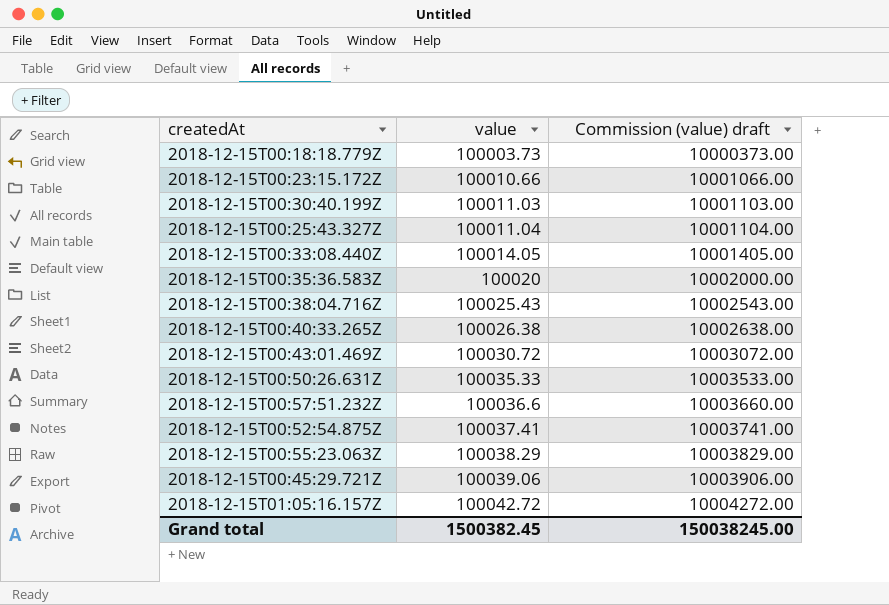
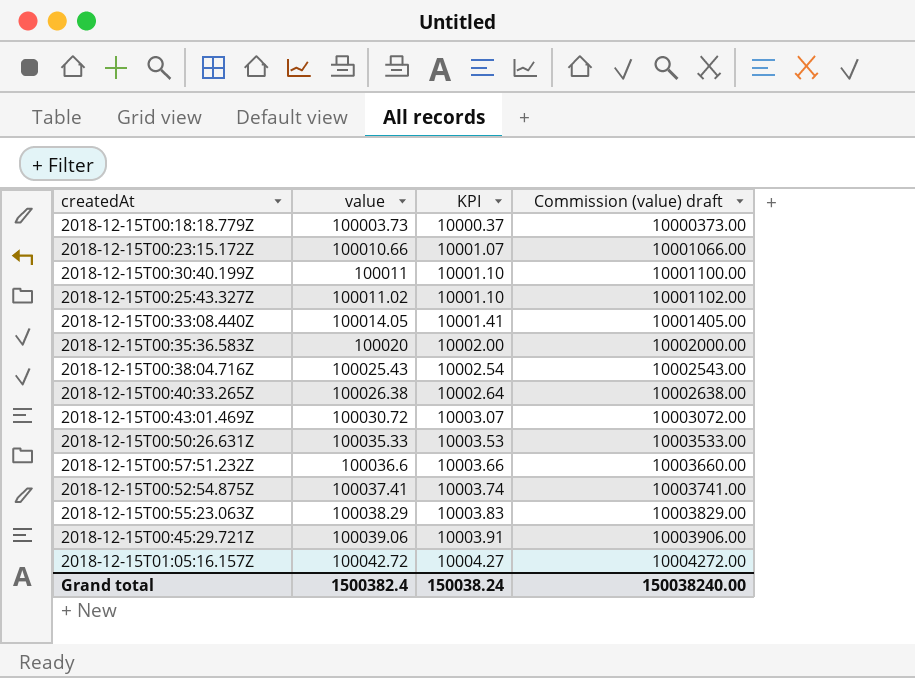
column KPI | formula: none -> [value] * 0.1
2018-12-15T00:30:40.199Z | value: 100011.03 -> 100011
2018-12-15T00:30:40.199Z | Commission (value) draft: 10001103.00 -> 10001100.00
2018-12-15T00:25:43.327Z | value: 100011.04 -> 100011.02
2018-12-15T00:25:43.327Z | Commission (value) draft: 10001104.00 -> 10001102.00
Grand total | value: 1500382.45 -> 1500382.4
Grand total | Commission (value) draft: 150038245.00 -> 150038240.00

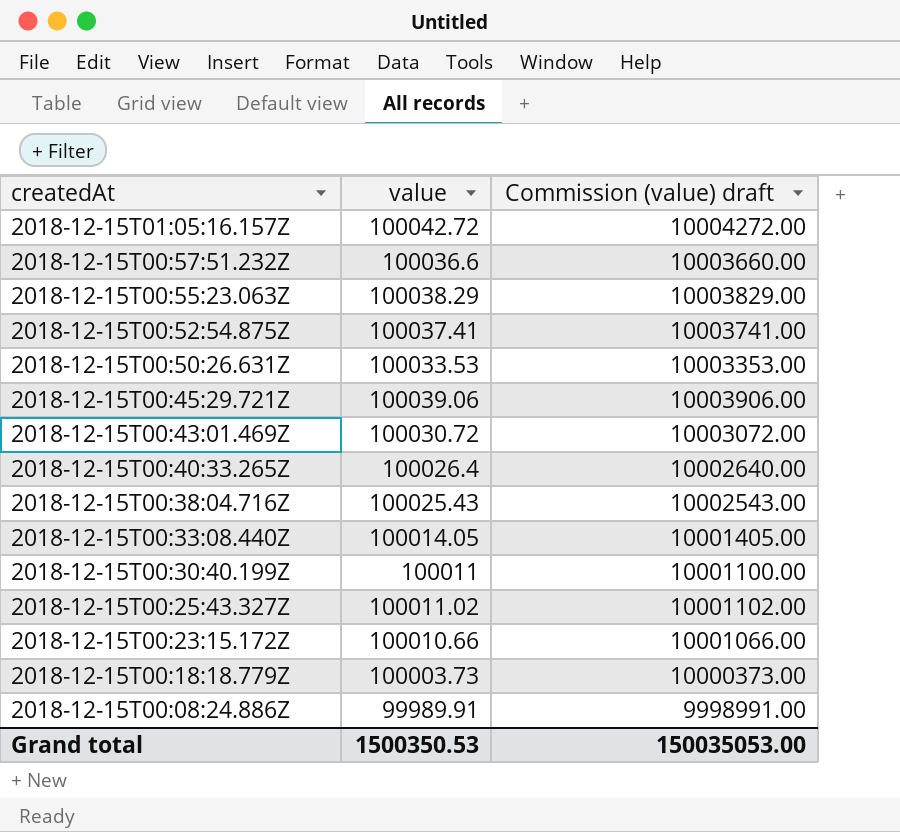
row order: value ascending -> createdAt descending
column KPI | formula: [value] * 0.1 -> none
row 2018-12-15T00:35:36.583Z: 100020 | 10002.00 | 10002000.00 -> none
2018-12-15T00:50:26.631Z | value: 100035.33 -> 100033.53
2018-12-15T00:50:26.631Z | Commission (value) draft: 10003533.00 -> 10003353.00
2018-12-15T00:40:33.265Z | value: 100026.38 -> 100026.4
2018-12-15T00:40:33.265Z | Commission (value) draft: 10002638.00 -> 10002640.00
row 2018-12-15T00:08:24.886Z: none -> 99989.91 | 9998991.00
Grand total | value: 1500382.4 -> 1500350.53
Grand total | Commission (value) draft: 150038240.00 -> 150035053.00

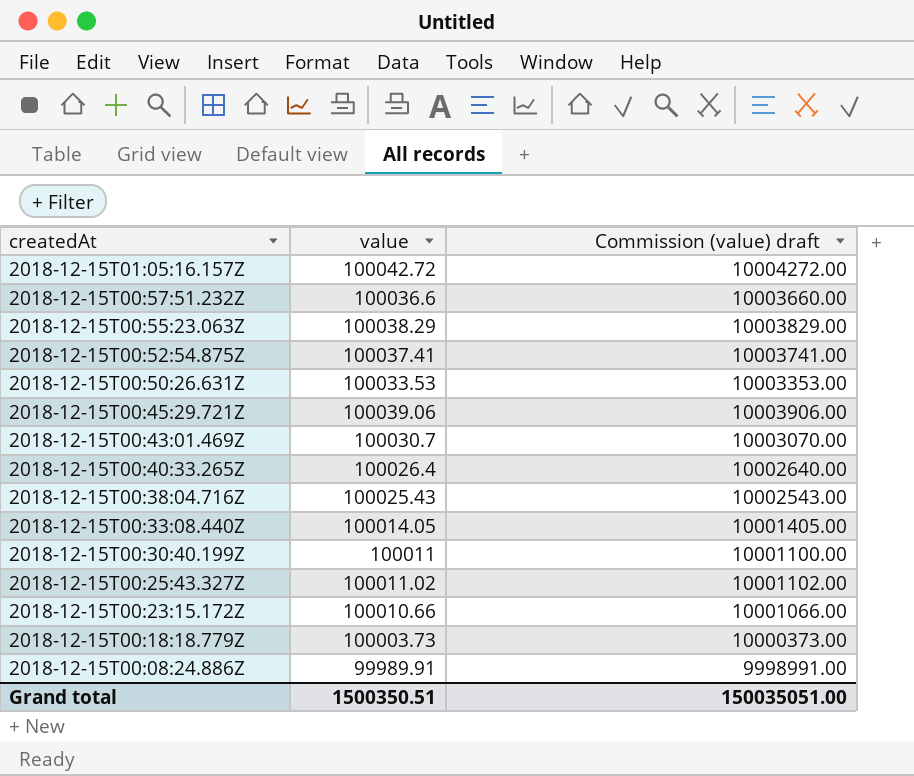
2018-12-15T00:43:01.469Z | value: 100030.72 -> 100030.7
2018-12-15T00:43:01.469Z | Commission (value) draft: 10003072.00 -> 10003070.00
Grand total | value: 1500350.53 -> 1500350.51
Grand total | Commission (value) draft: 150035053.00 -> 150035051.00

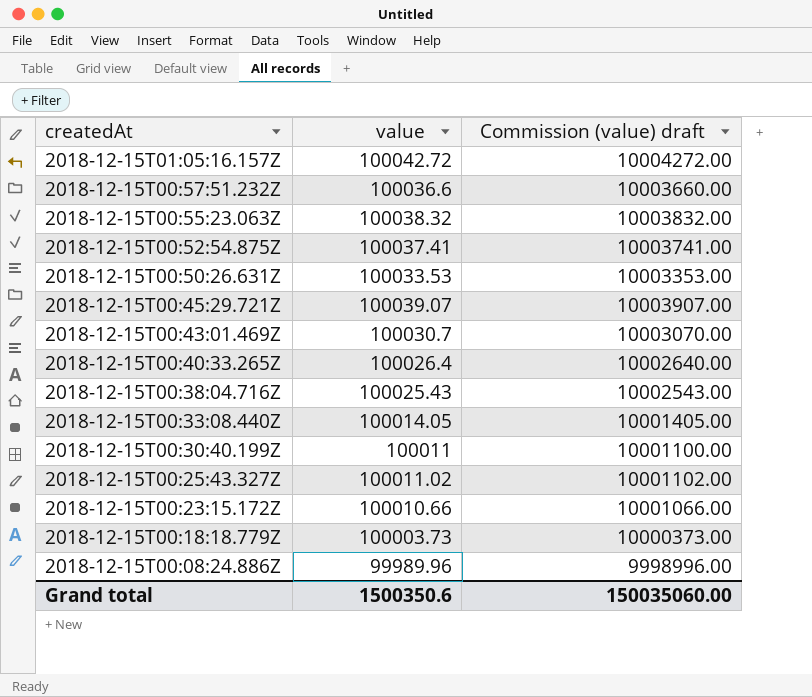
2018-12-15T00:55:23.063Z | value: 100038.29 -> 100038.32
2018-12-15T00:55:23.063Z | Commission (value) draft: 10003829.00 -> 10003832.00
2018-12-15T00:45:29.721Z | value: 100039.06 -> 100039.07
2018-12-15T00:45:29.721Z | Commission (value) draft: 10003906.00 -> 10003907.00
2018-12-15T00:08:24.886Z | value: 99989.91 -> 99989.96
2018-12-15T00:08:24.886Z | Commission (value) draft: 9998991.00 -> 9998996.00
Grand total | value: 1500350.51 -> 1500350.6
Grand total | Commission (value) draft: 150035051.00 -> 150035060.00

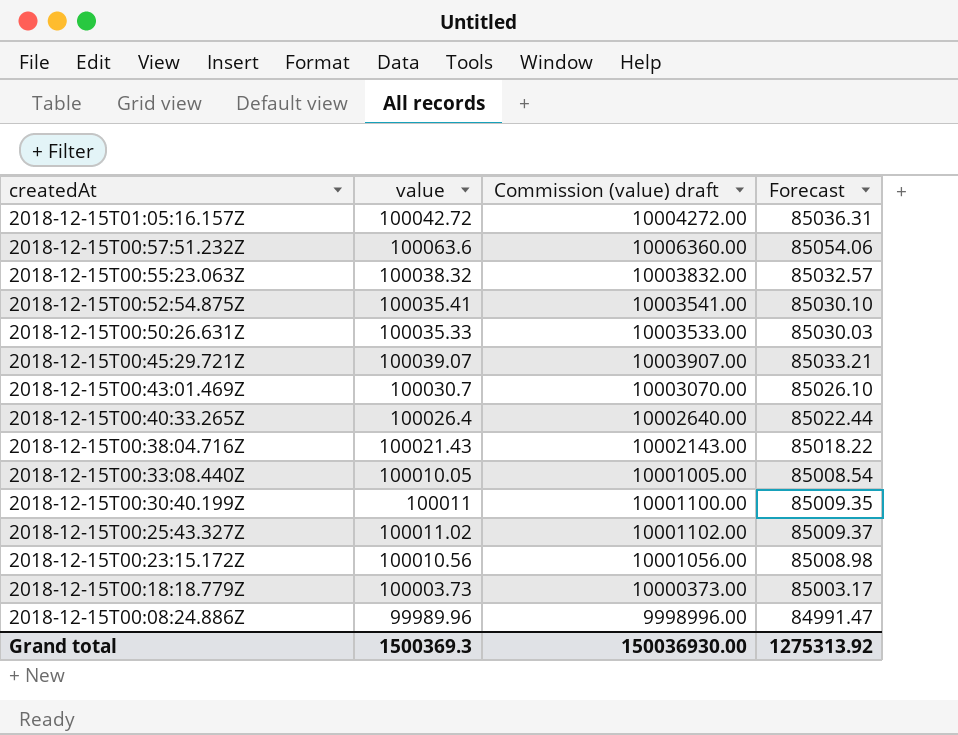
column Forecast | formula: none -> [value] * 0.85
2018-12-15T00:57:51.232Z | value: 100036.6 -> 100063.6
2018-12-15T00:57:51.232Z | Commission (value) draft: 10003660.00 -> 10006360.00
2018-12-15T00:52:54.875Z | value: 100037.41 -> 100035.41
2018-12-15T00:52:54.875Z | Commission (value) draft: 10003741.00 -> 10003541.00
2018-12-15T00:50:26.631Z | value: 100033.53 -> 100035.33
2018-12-15T00:50:26.631Z | Commission (value) draft: 10003353.00 -> 10003533.00
2018-12-15T00:38:04.716Z | value: 100025.43 -> 100021.43
2018-12-15T00:38:04.716Z | Commission (value) draft: 10002543.00 -> 10002143.00
2018-12-15T00:33:08.440Z | value: 100014.05 -> 100010.05
2018-12-15T00:33:08.440Z | Commission (value) draft: 10001405.00 -> 10001005.00
2018-12-15T00:23:15.172Z | value: 100010.66 -> 100010.56
2018-12-15T00:23:15.172Z | Commission (value) draft: 10001066.00 -> 10001056.00
Grand total | value: 1500350.6 -> 1500369.3
Grand total | Commission (value) draft: 150035060.00 -> 150036930.00

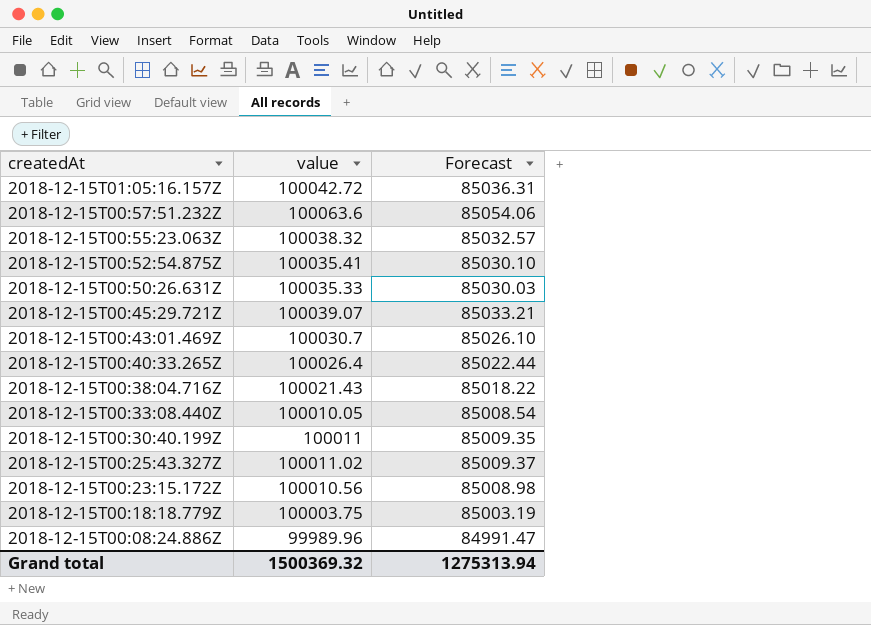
column Commission (value) draft | formula: [value] * 100 -> none
2018-12-15T00:18:18.779Z | value: 100003.73 -> 100003.75
2018-12-15T00:18:18.779Z | Forecast: 85003.17 -> 85003.19
Grand total | value: 1500369.3 -> 1500369.32
Grand total | Forecast: 1275313.92 -> 1275313.94

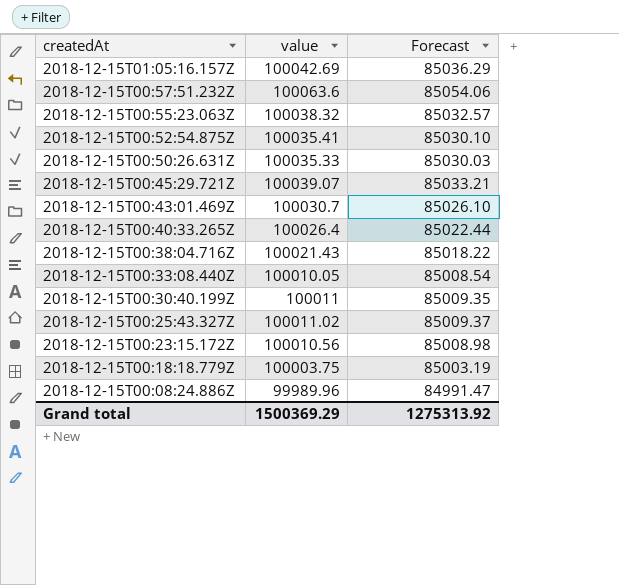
2018-12-15T01:05:16.157Z | value: 100042.72 -> 100042.69
2018-12-15T01:05:16.157Z | Forecast: 85036.31 -> 85036.29
Grand total | value: 1500369.32 -> 1500369.29
Grand total | Forecast: 1275313.94 -> 1275313.92

